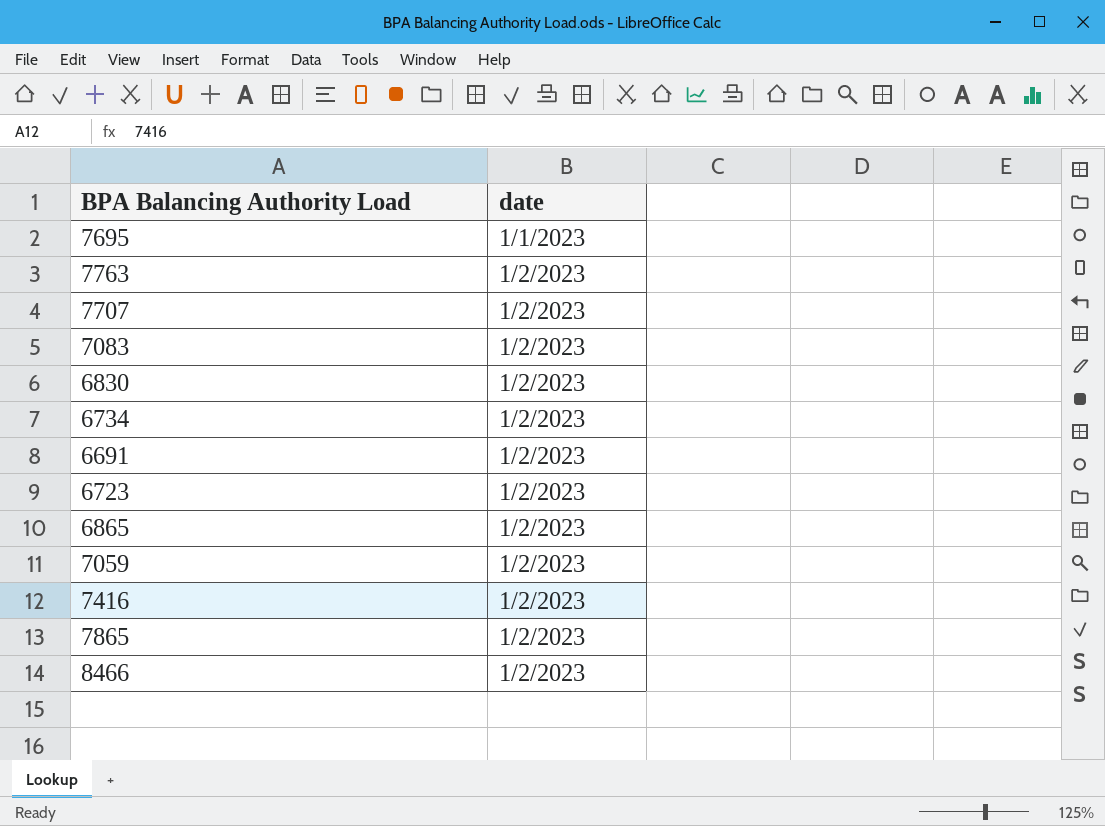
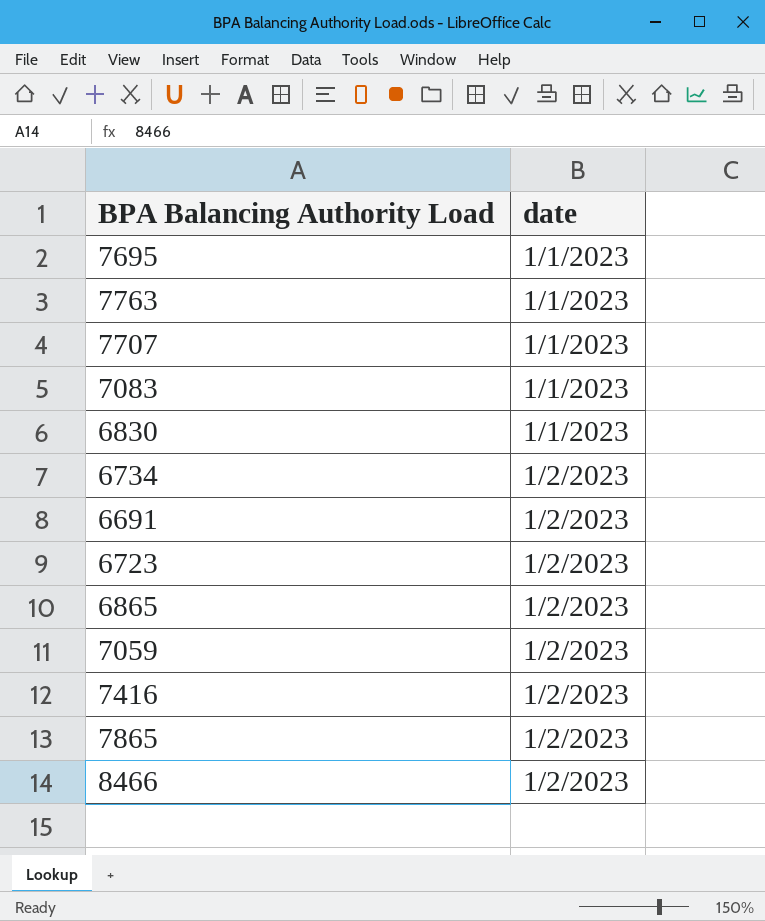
7763 | date: 1/2/2023 -> 1/1/2023
7707 | date: 1/2/2023 -> 1/1/2023
7083 | date: 1/2/2023 -> 1/1/2023
6830 | date: 1/2/2023 -> 1/1/2023

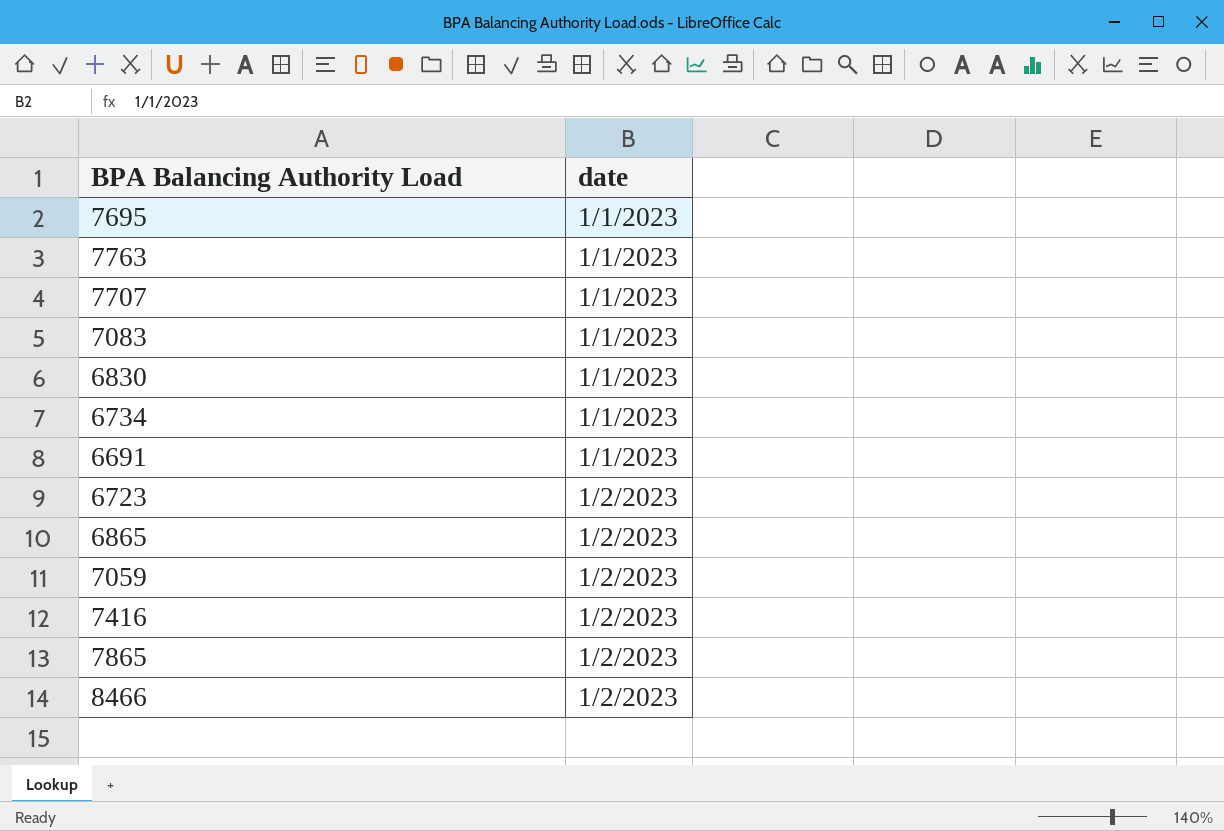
6734 | date: 1/2/2023 -> 1/1/2023
6691 | date: 1/2/2023 -> 1/1/2023

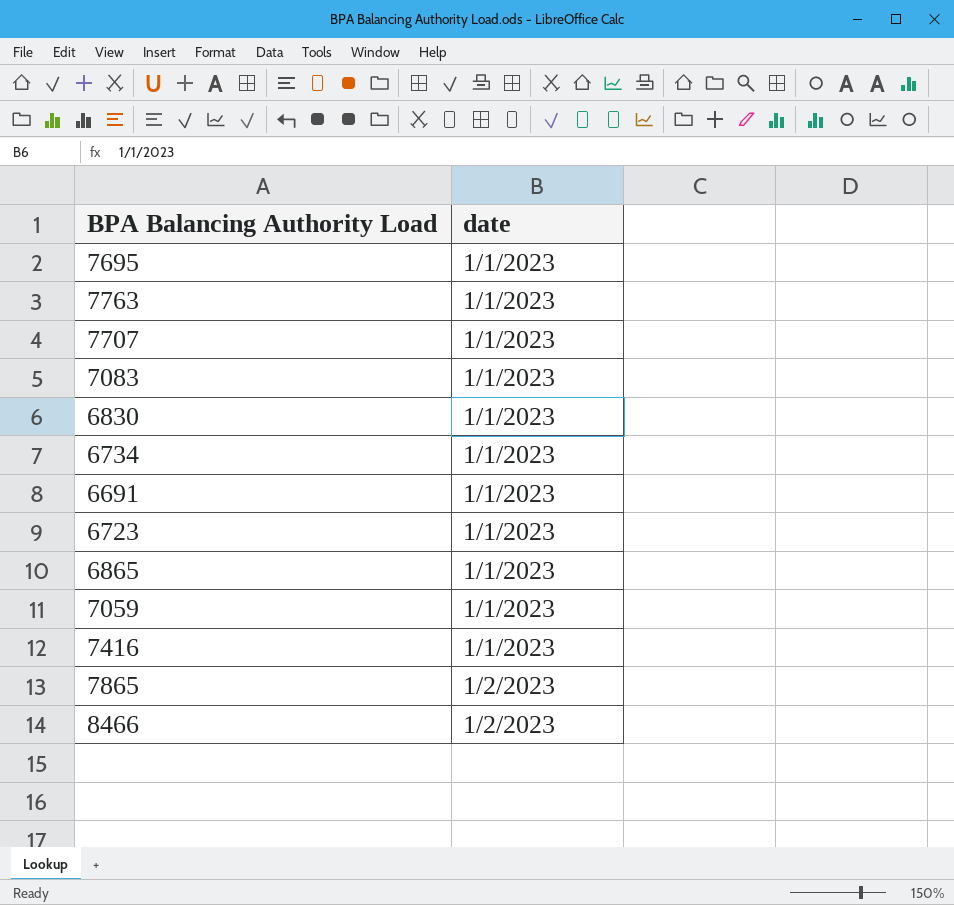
6723 | date: 1/2/2023 -> 1/1/2023
6865 | date: 1/2/2023 -> 1/1/2023
7059 | date: 1/2/2023 -> 1/1/2023
7416 | date: 1/2/2023 -> 1/1/2023

